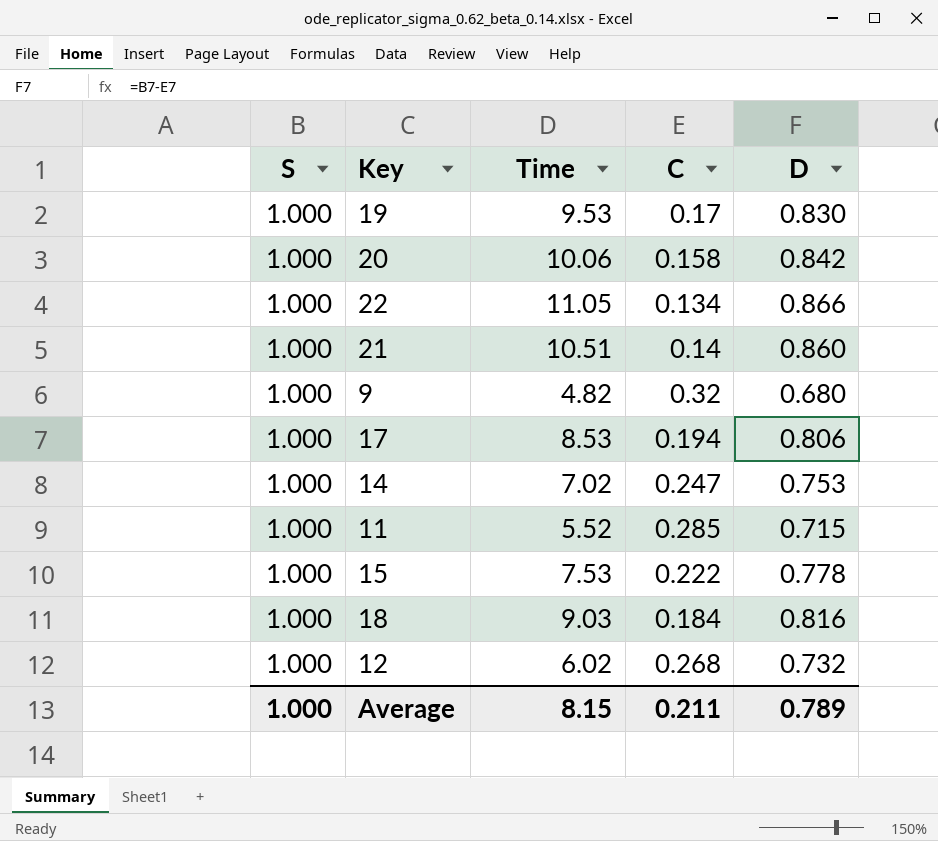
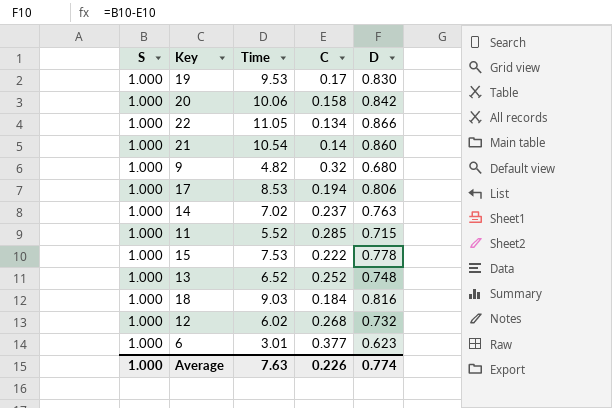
21 | Time: 10.51 -> 10.54
14 | C: 0.247 -> 0.237
14 | D: 0.753 -> 0.763
row 13: none -> 1.000 | 6.52 | 0.252 | 0.748
row 6: none -> 1.000 | 3.01 | 0.377 | 0.623
Average | Time: 8.15 -> 7.63
Average | C: 0.211 -> 0.226
Average | D: 0.789 -> 0.774

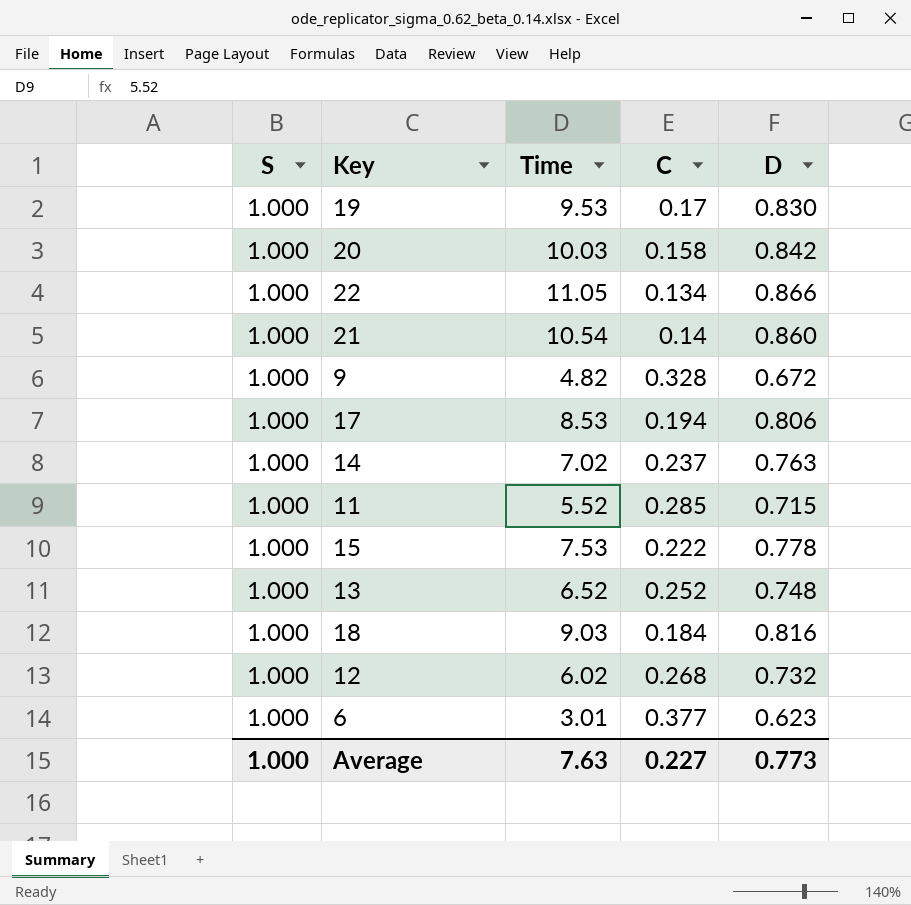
20 | Time: 10.06 -> 10.03
9 | C: 0.32 -> 0.328
9 | D: 0.680 -> 0.672
Average | C: 0.226 -> 0.227
Average | D: 0.774 -> 0.773

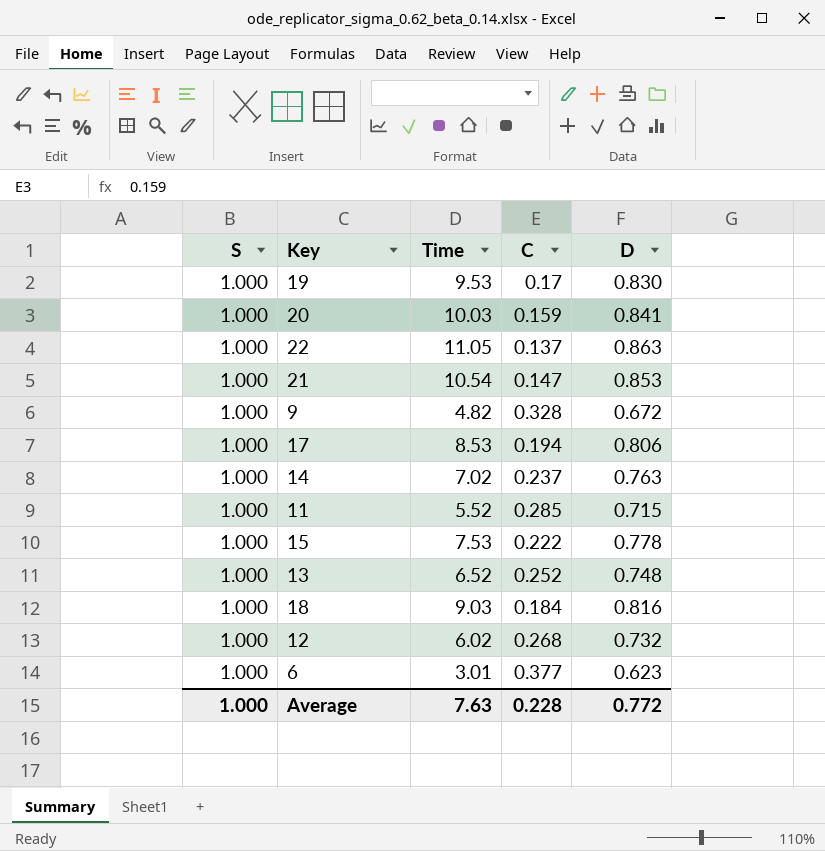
20 | C: 0.158 -> 0.159
20 | D: 0.842 -> 0.841
22 | C: 0.134 -> 0.137
22 | D: 0.866 -> 0.863
21 | C: 0.14 -> 0.147
21 | D: 0.860 -> 0.853
Average | C: 0.227 -> 0.228
Average | D: 0.773 -> 0.772

